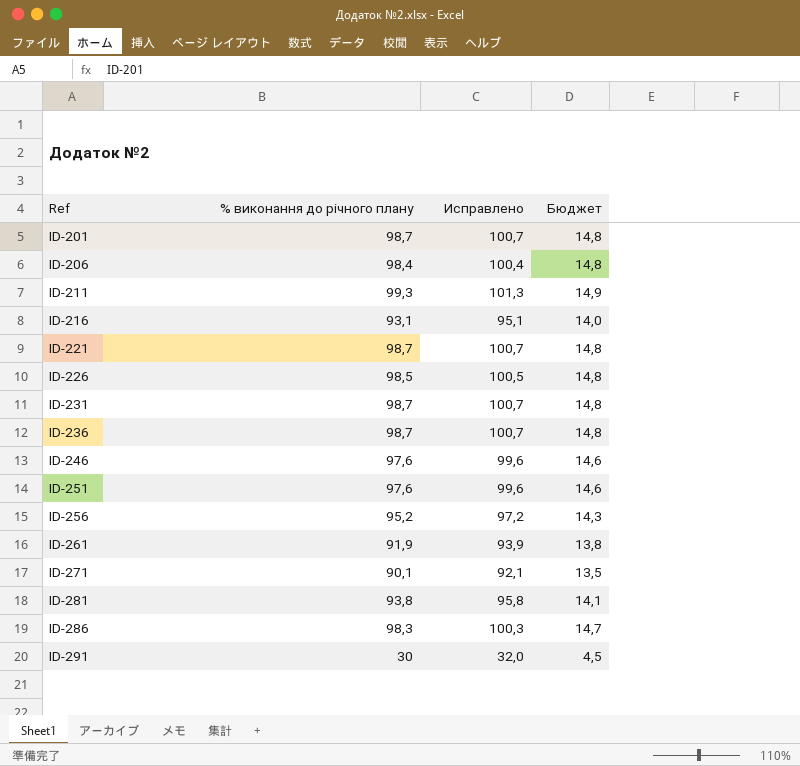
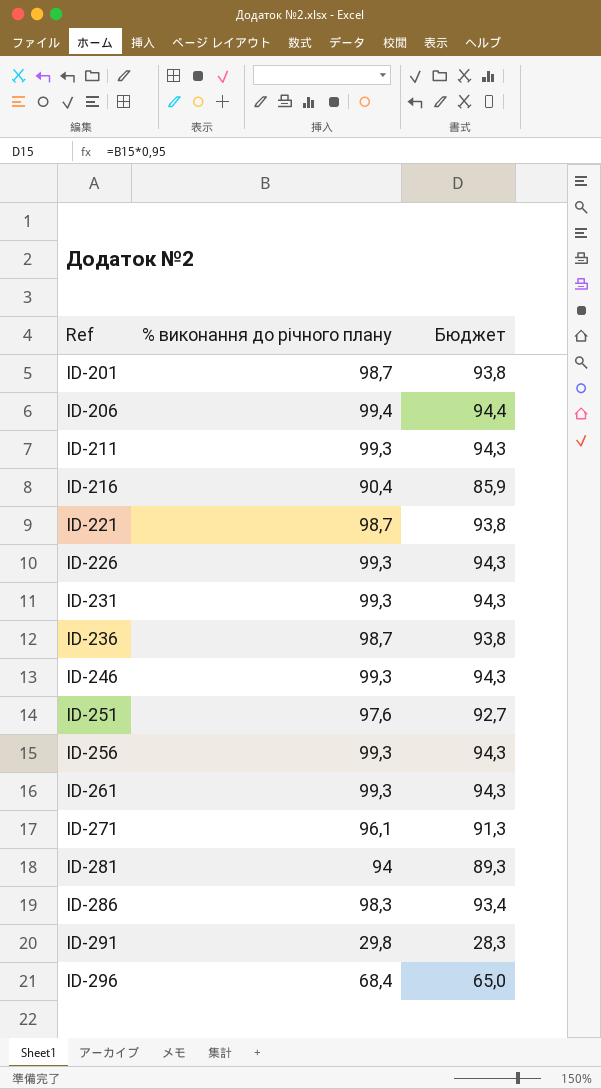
column Исправлено | formula: [% виконання до річного плану] + 2 -> none
column Бюджет | formula: [% виконання до річного плану] * 0,15 -> [% виконання до річного плану] * 0,95
ID-206 | % виконання до річного плану: 98,4 -> 99,4
ID-216 | % виконання до річного плану: 93,1 -> 90,4
ID-226 | % виконання до річного плану: 98,5 -> 99,3
ID-231 | % виконання до річного плану: 98,7 -> 99,3
ID-246 | % виконання до річного плану: 97,6 -> 99,3
ID-256 | % виконання до річного плану: 95,2 -> 99,3
ID-261 | % виконання до річного плану: 91,9 -> 99,3
ID-271 | % виконання до річного плану: 90,1 -> 96,1
ID-281 | % виконання до річного плану: 93,8 -> 94
ID-291 | % виконання до річного плану: 30 -> 29,8
row ID-296: none -> 68,4 | 65,0

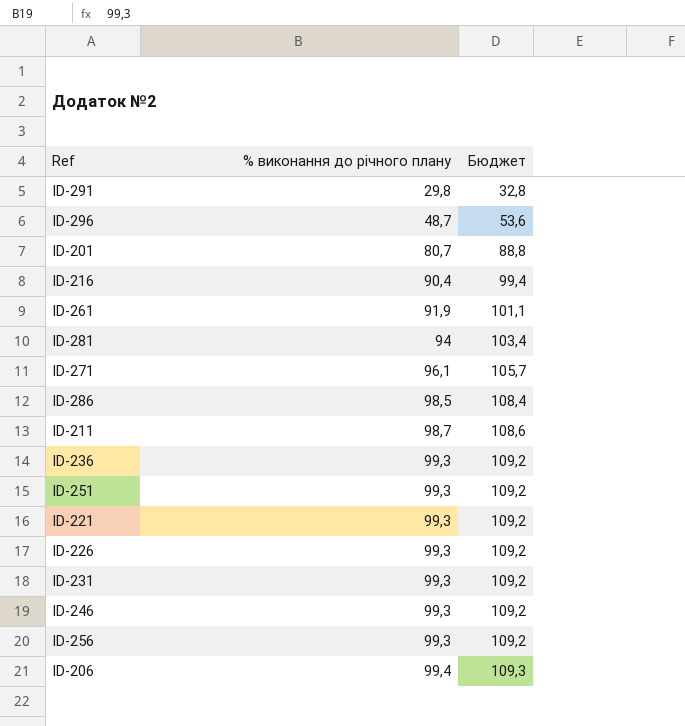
row order: Ref ascending -> % виконання до річного плану ascending
column Бюджет | formula: [% виконання до річного плану] * 0,95 -> [% виконання до річного плану] * 1,1
ID-296 | % виконання до річного плану: 68,4 -> 48,7
ID-201 | % виконання до річного плану: 98,7 -> 80,7
ID-261 | % виконання до річного плану: 99,3 -> 91,9
ID-286 | % виконання до річного плану: 98,3 -> 98,5
ID-211 | % виконання до річного плану: 99,3 -> 98,7
ID-236 | % виконання до річного плану: 98,7 -> 99,3
ID-251 | % виконання до річного плану: 97,6 -> 99,3
ID-221 | % виконання до річного плану: 98,7 -> 99,3

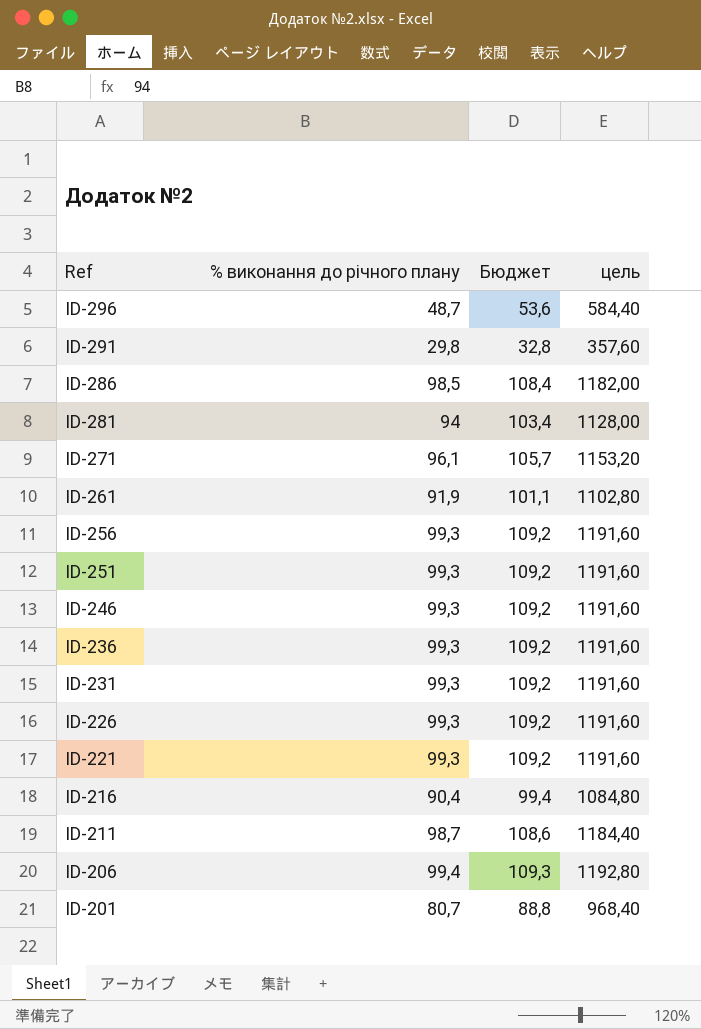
row order: % виконання до річного плану ascending -> Ref descending
column цель | formula: none -> [% виконання до річного плану] * 12

